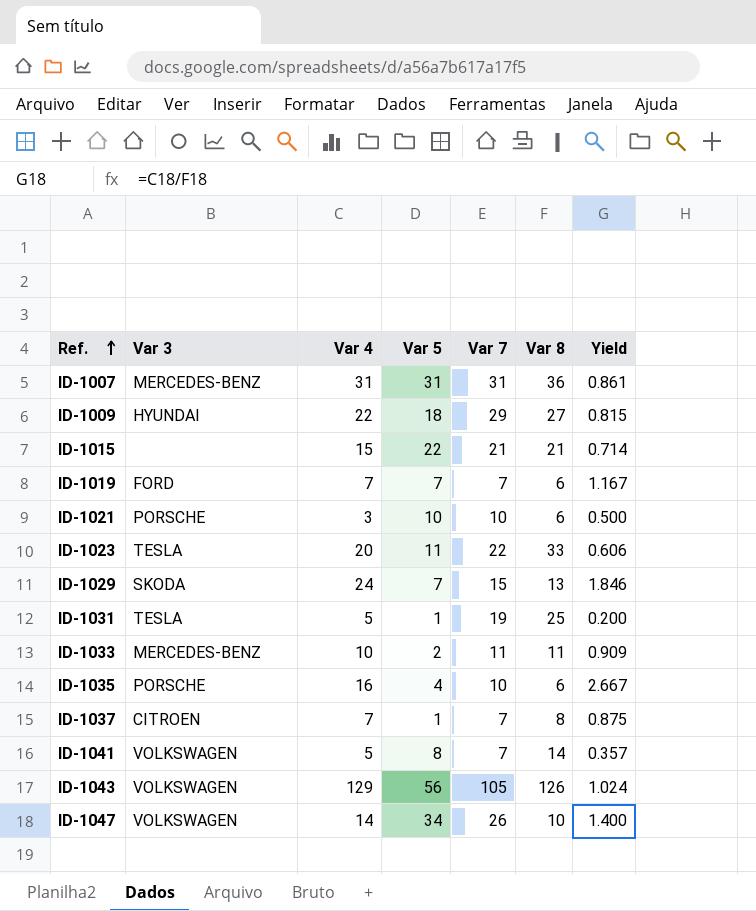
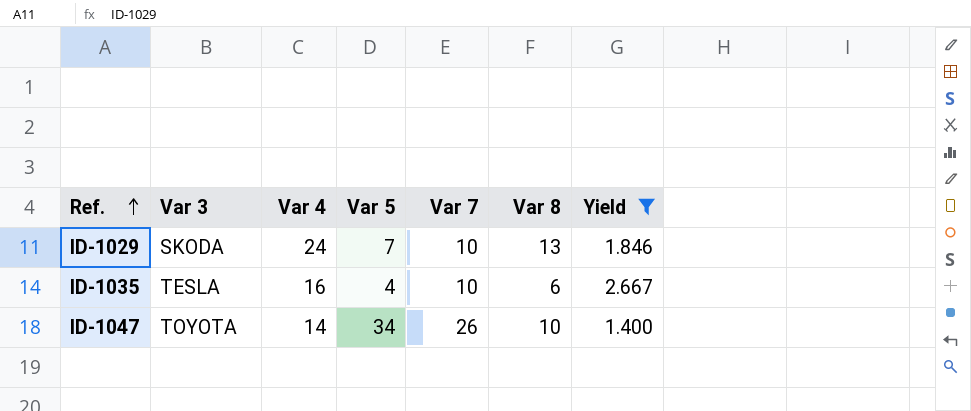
filter: none -> Yield >= 1.400
ID-1029 | Var 7: 15 -> 10
ID-1035 | Var 3: PORSCHE -> TESLA
ID-1047 | Var 3: VOLKSWAGEN -> TOYOTA

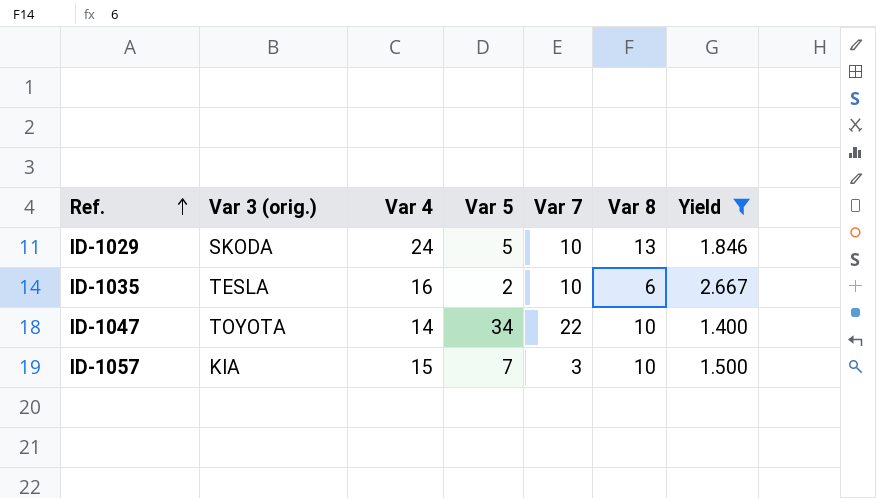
column name: Var 3 -> Var 3 (orig.)
ID-1029 | Var 5: 7 -> 5
ID-1035 | Var 5: 4 -> 2
ID-1047 | Var 7: 26 -> 22
row ID-1057: none -> KIA | 15 | 7 | 3 | 10 | 1.500

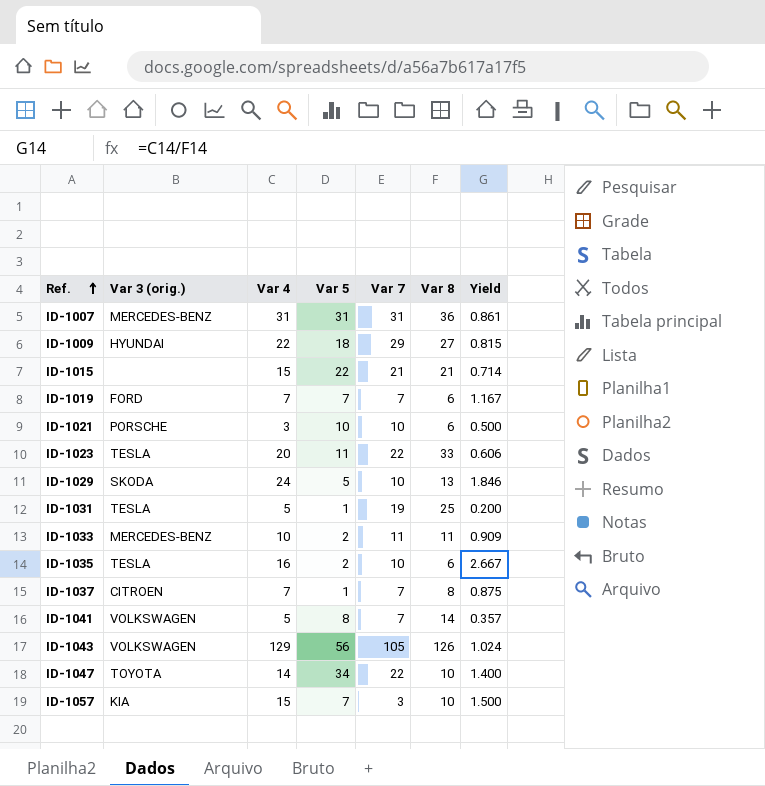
filter: Yield >= 1.400 -> none

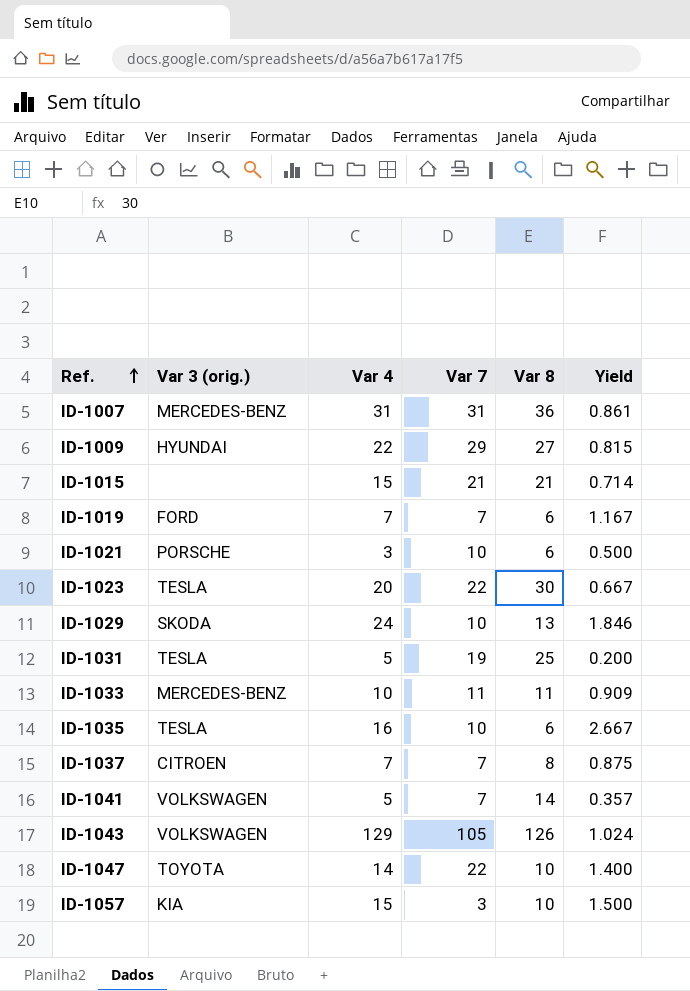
column Var 5 | position: 4 -> none
ID-1023 | Var 8: 33 -> 30
ID-1023 | Yield: 0.606 -> 0.667

